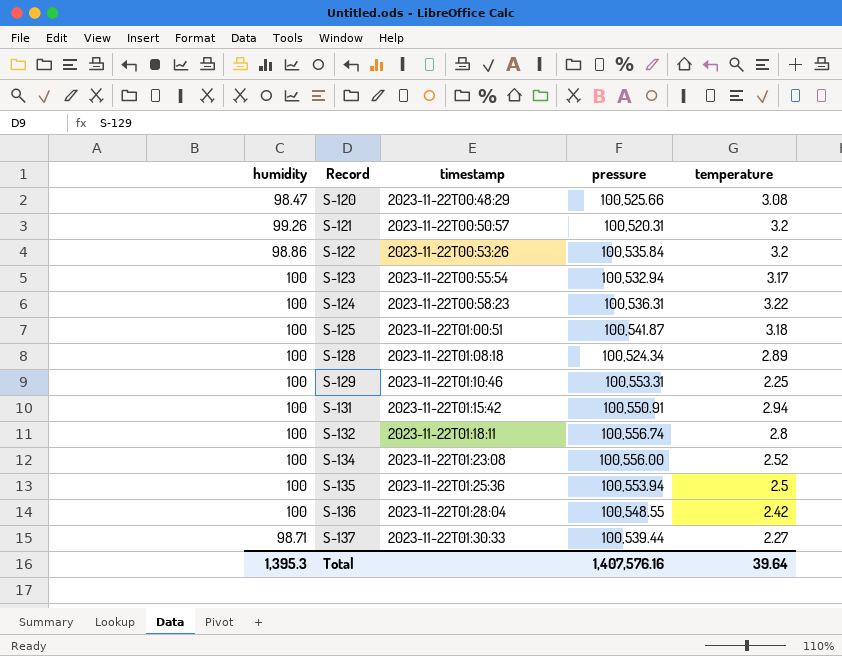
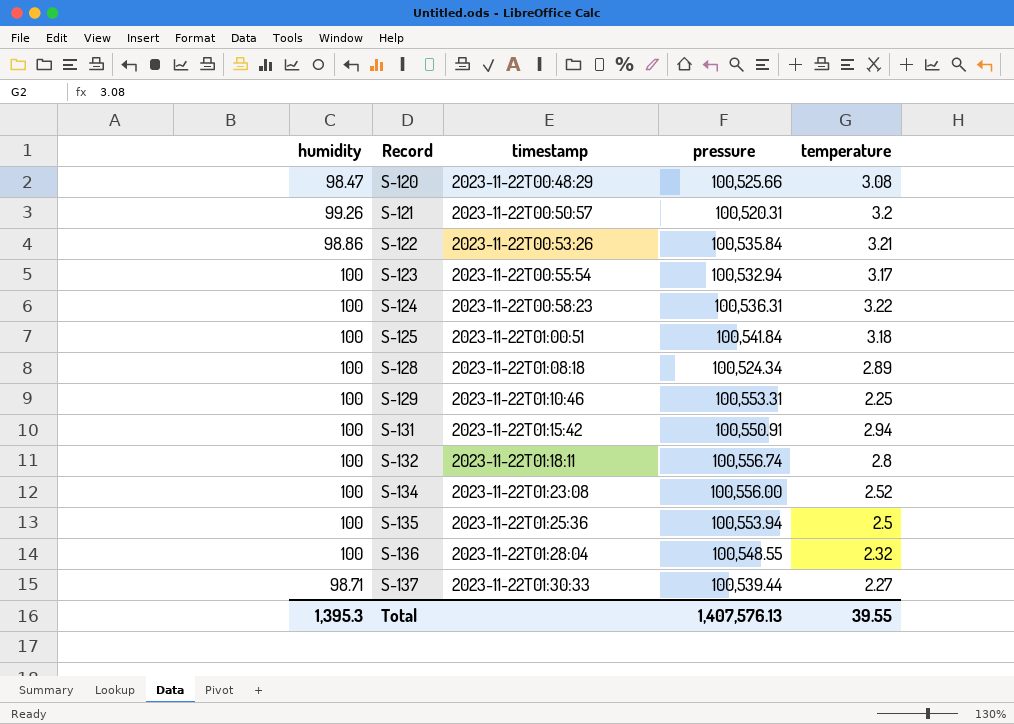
S-122 | temperature: 3.2 -> 3.21
S-125 | pressure: 100,541.87 -> 100,541.84
S-136 | temperature: 2.42 -> 2.32
Total | pressure: 1,407,576.16 -> 1,407,576.13
Total | temperature: 39.64 -> 39.55

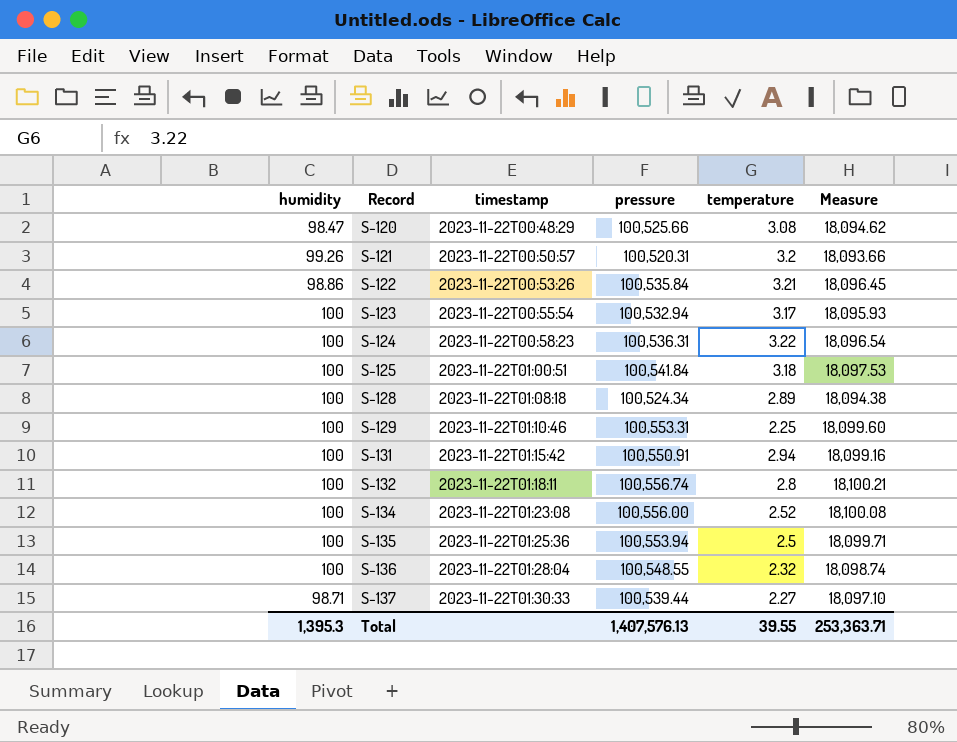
column Measure | formula: none -> [pressure] * 0.18

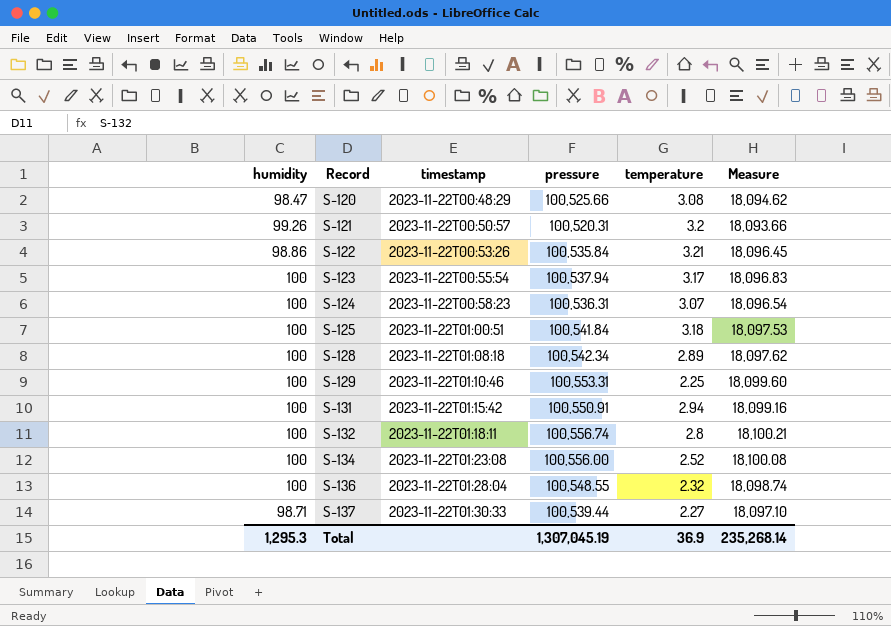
row S-135: 100 | 2023-11-22T01:25:36 | 100,553.94 | 2.5 | 18,099.71 -> none
S-123 | pressure: 100,532.94 -> 100,537.94
S-123 | Measure: 18,095.93 -> 18,096.83
S-124 | temperature: 3.22 -> 3.07
S-128 | pressure: 100,524.34 -> 100,542.34
S-128 | Measure: 18,094.38 -> 18,097.62
Total | humidity: 1,395.3 -> 1,295.3
Total | pressure: 1,407,576.13 -> 1,307,045.19
Total | temperature: 39.55 -> 36.9
Total | Measure: 253,363.71 -> 235,268.14

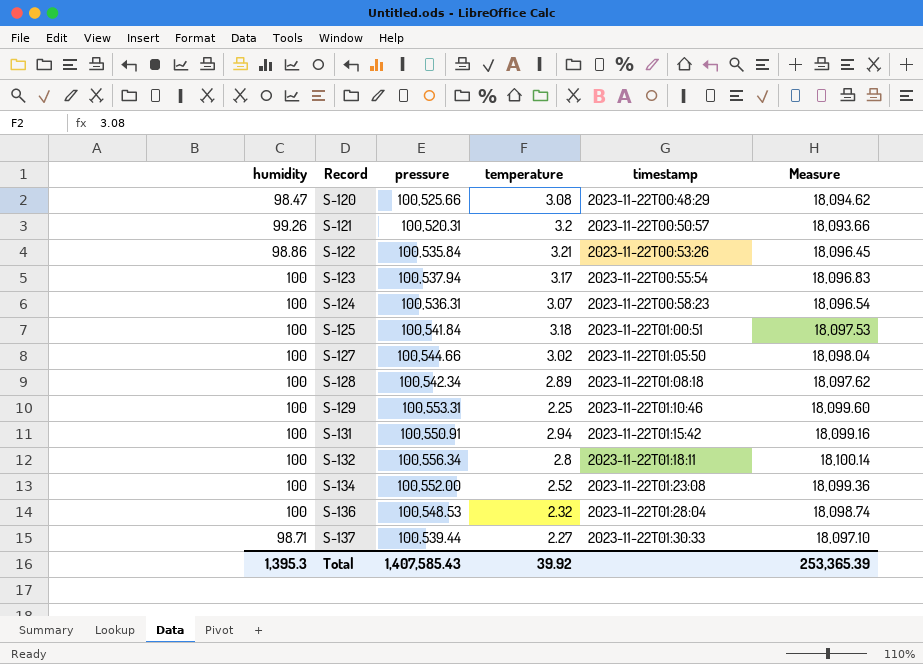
column timestamp | position: 3 -> 5
row S-127: none -> 100 | 100,544.66 | 3.02 | 2023-11-22T01:05:50 | 18,098.04
S-132 | pressure: 100,556.74 -> 100,556.34
S-132 | Measure: 18,100.21 -> 18,100.14
S-134 | pressure: 100,556.00 -> 100,552.00
S-134 | Measure: 18,100.08 -> 18,099.36
S-136 | pressure: 100,548.55 -> 100,548.53
Total | humidity: 1,295.3 -> 1,395.3
Total | pressure: 1,307,045.19 -> 1,407,585.43
Total | temperature: 36.9 -> 39.92
Total | Measure: 235,268.14 -> 253,365.39

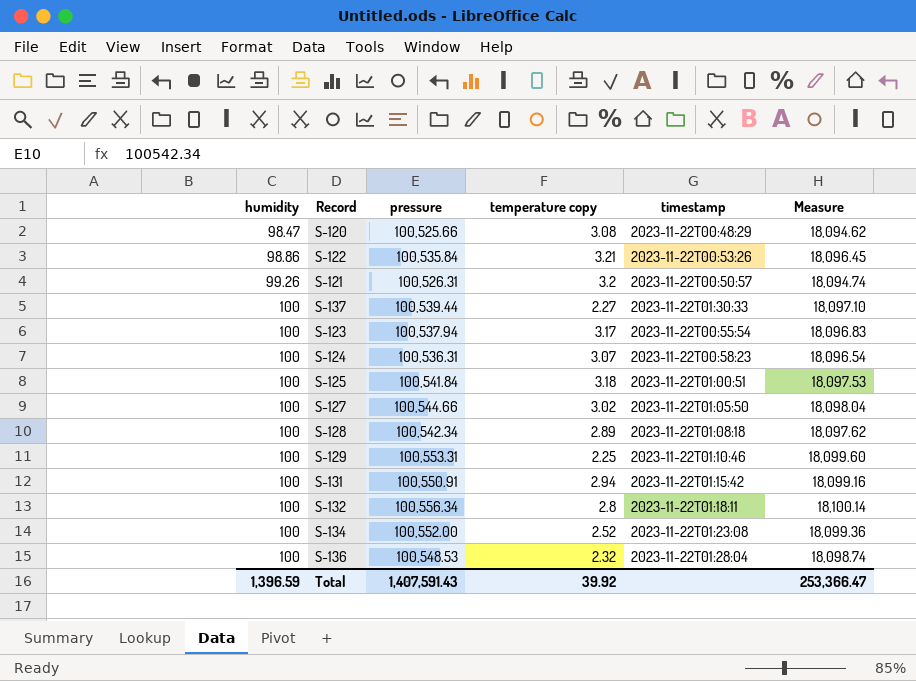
row order: Record ascending -> humidity ascending
column name: temperature -> temperature copy
S-121 | pressure: 100,520.31 -> 100,526.31
S-121 | Measure: 18,093.66 -> 18,094.74
S-137 | humidity: 98.71 -> 100
Total | humidity: 1,395.3 -> 1,396.59
Total | pressure: 1,407,585.43 -> 1,407,591.43
Total | Measure: 253,365.39 -> 253,366.47

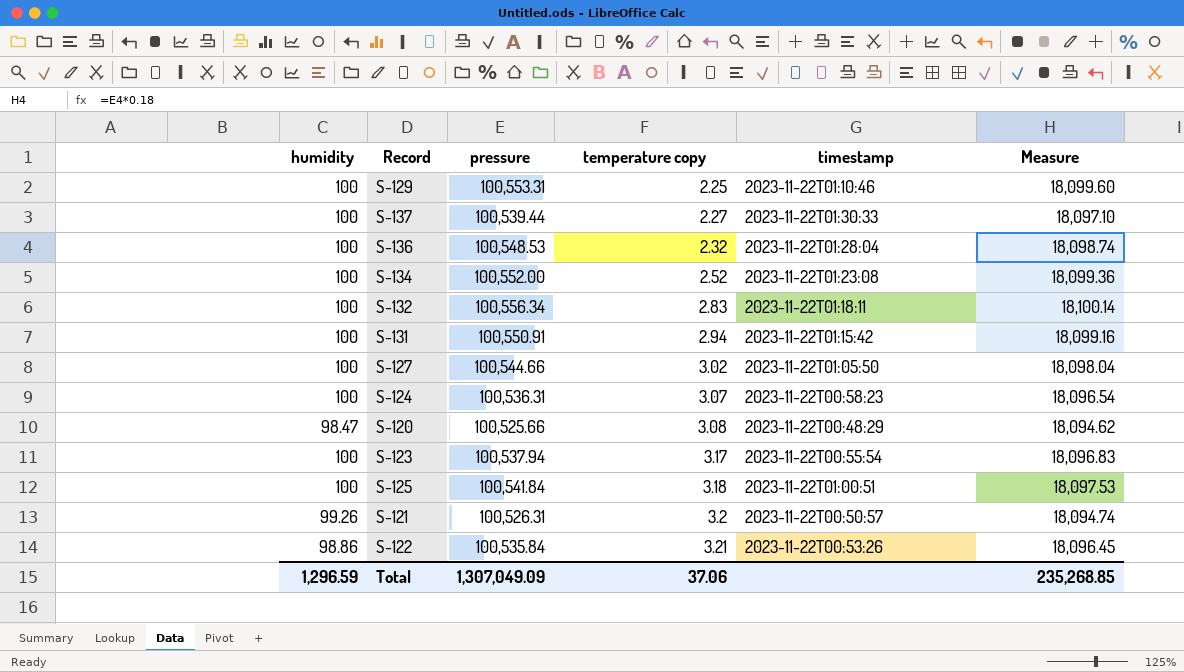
row order: humidity ascending -> temperature copy ascending
row S-128: 100 | 100,542.34 | 2.89 | 2023-11-22T01:08:18 | 18,097.62 -> none
S-132 | temperature copy: 2.8 -> 2.83
Total | humidity: 1,396.59 -> 1,296.59
Total | pressure: 1,407,591.43 -> 1,307,049.09
Total | temperature copy: 39.92 -> 37.06
Total | Measure: 253,366.47 -> 235,268.85

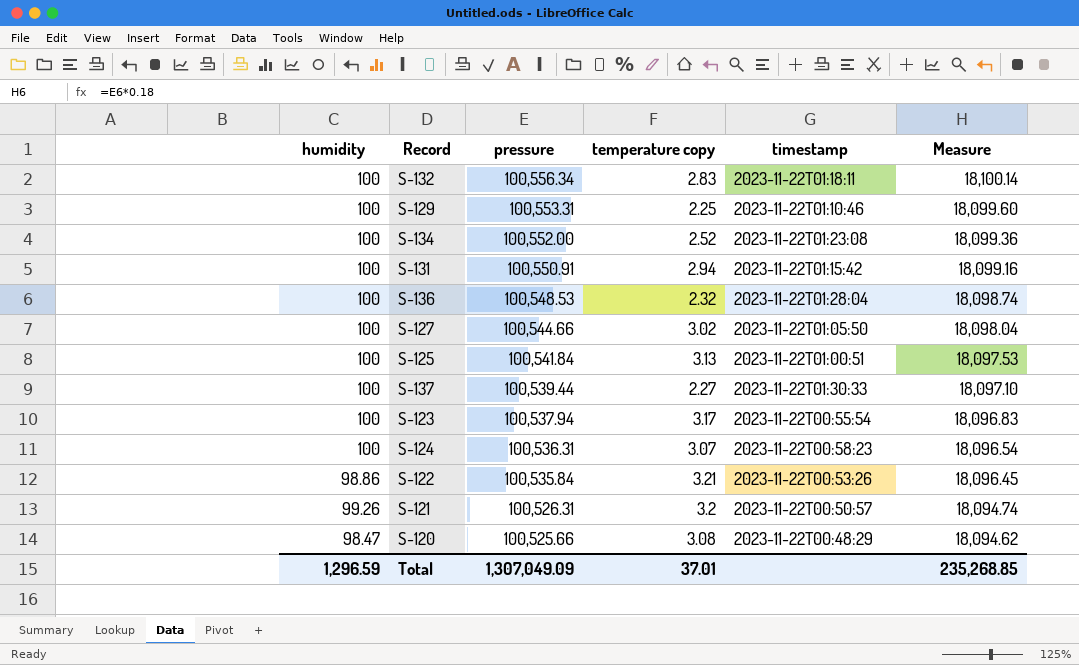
row order: temperature copy ascending -> pressure descending
S-125 | temperature copy: 3.18 -> 3.13
Total | temperature copy: 37.06 -> 37.01

